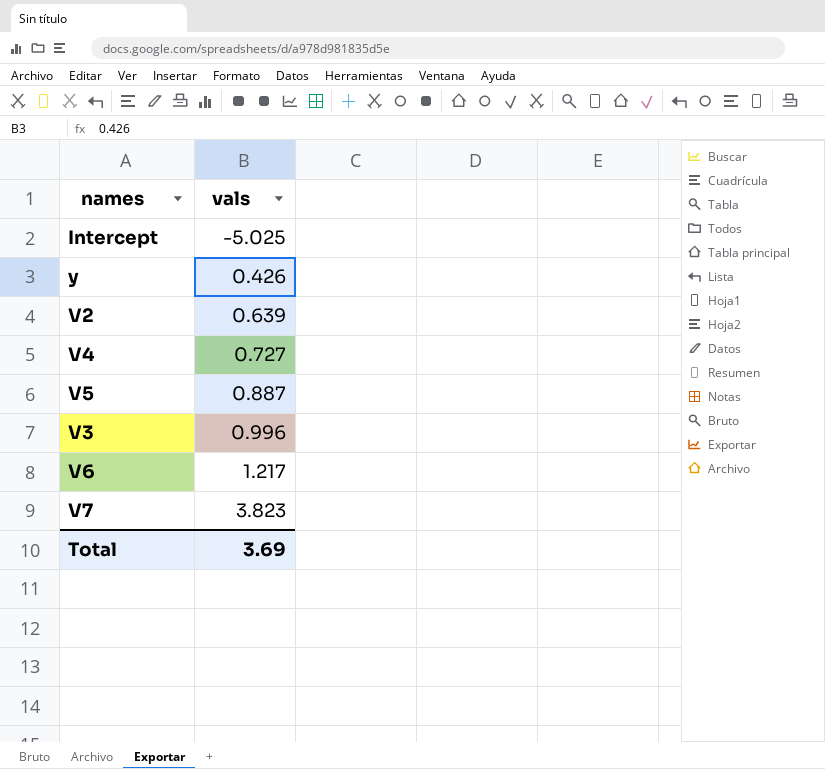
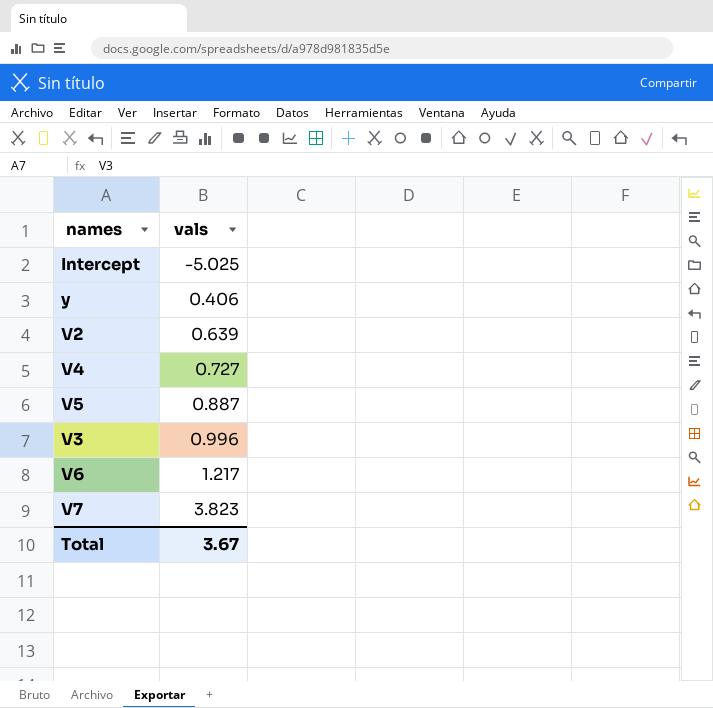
y | vals: 0.426 -> 0.406
Total | vals: 3.69 -> 3.67

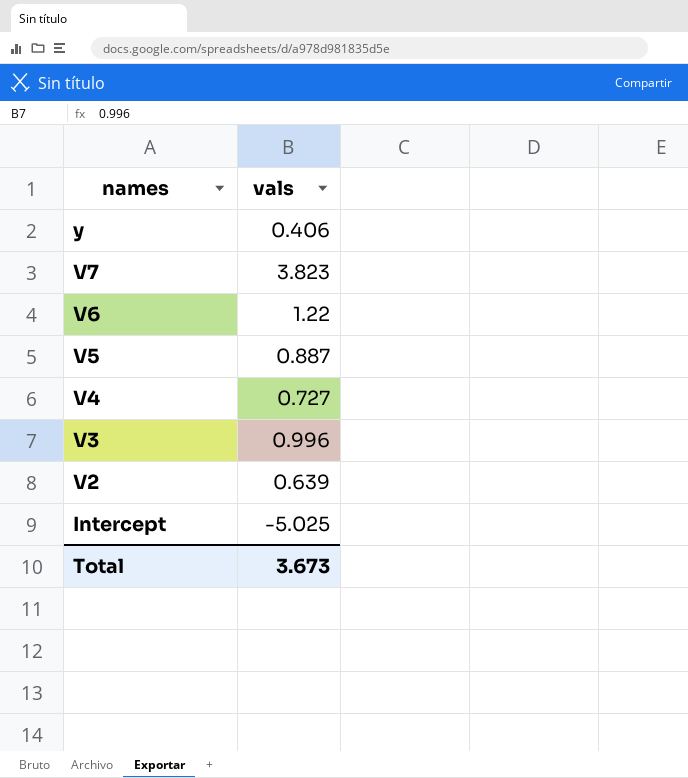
row order: vals ascending -> names descending
V6 | vals: 1.217 -> 1.22
Total | vals: 3.67 -> 3.673

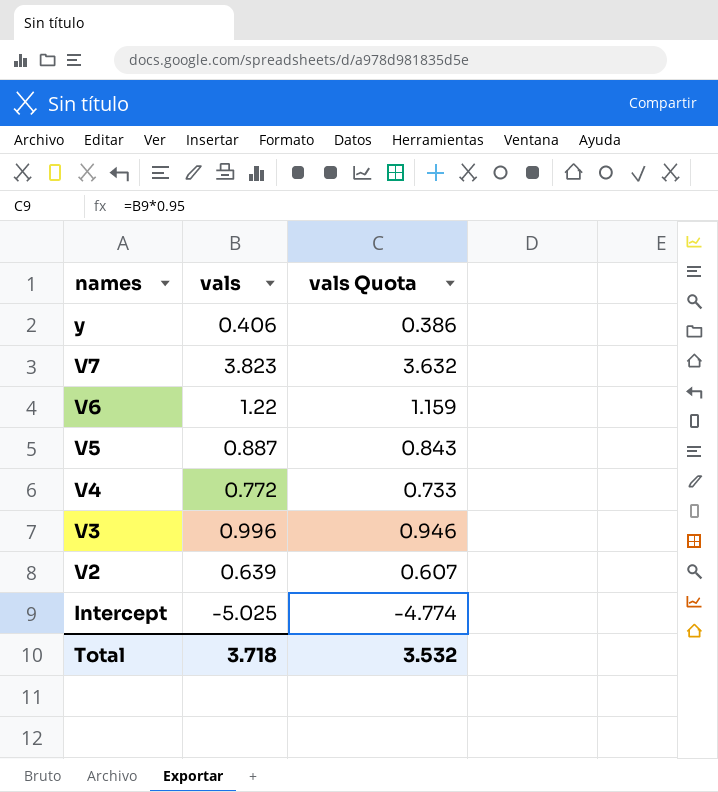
column vals Quota | formula: none -> [vals] * 0.95
V4 | vals: 0.727 -> 0.772
Total | vals: 3.673 -> 3.718

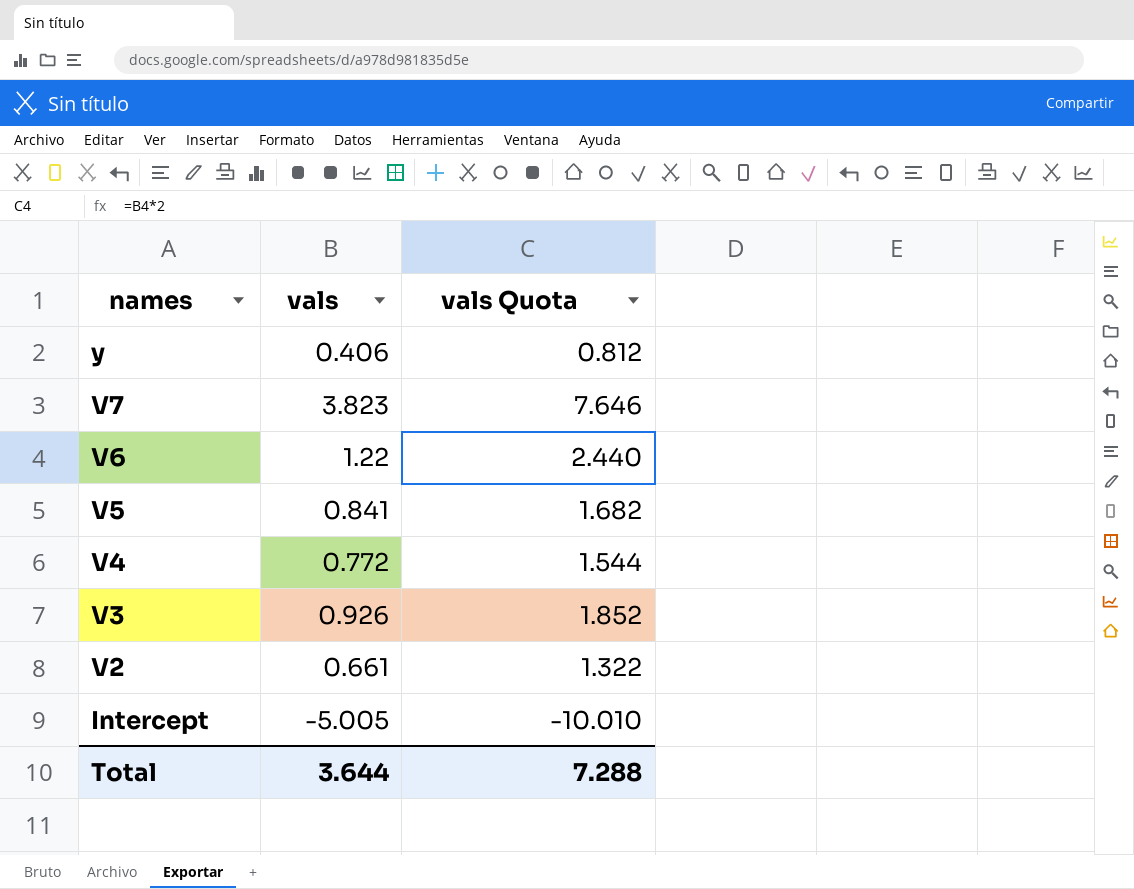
column vals Quota | formula: [vals] * 0.95 -> [vals] * 2
V5 | vals: 0.887 -> 0.841
V3 | vals: 0.996 -> 0.926
V2 | vals: 0.639 -> 0.661
Intercept | vals: -5.025 -> -5.005
Total | vals: 3.718 -> 3.644
Total | vals Quota: 3.532 -> 7.288

